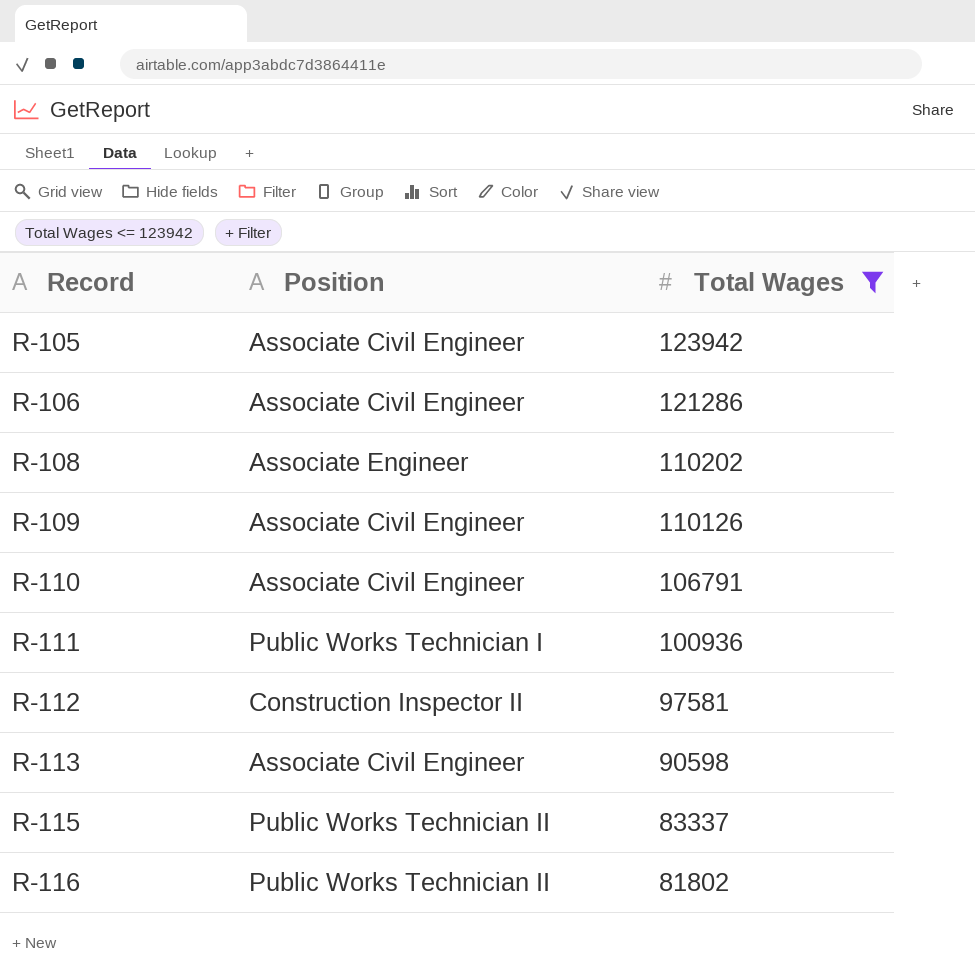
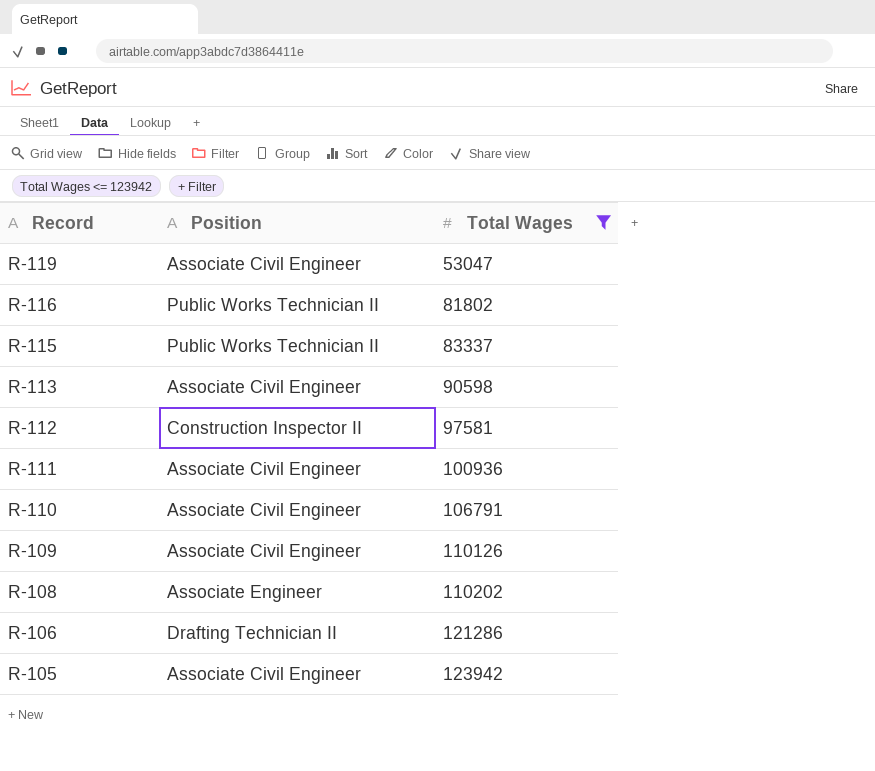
row order: Record ascending -> Record descending
row R-119: none -> Associate Civil Engineer | 53047
R-111 | Position: Public Works Technician I -> Associate Civil Engineer
R-106 | Position: Associate Civil Engineer -> Drafting Technician II

